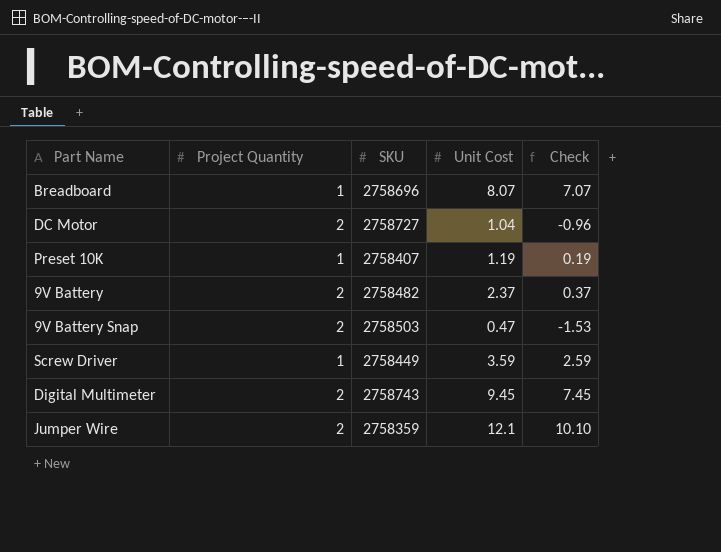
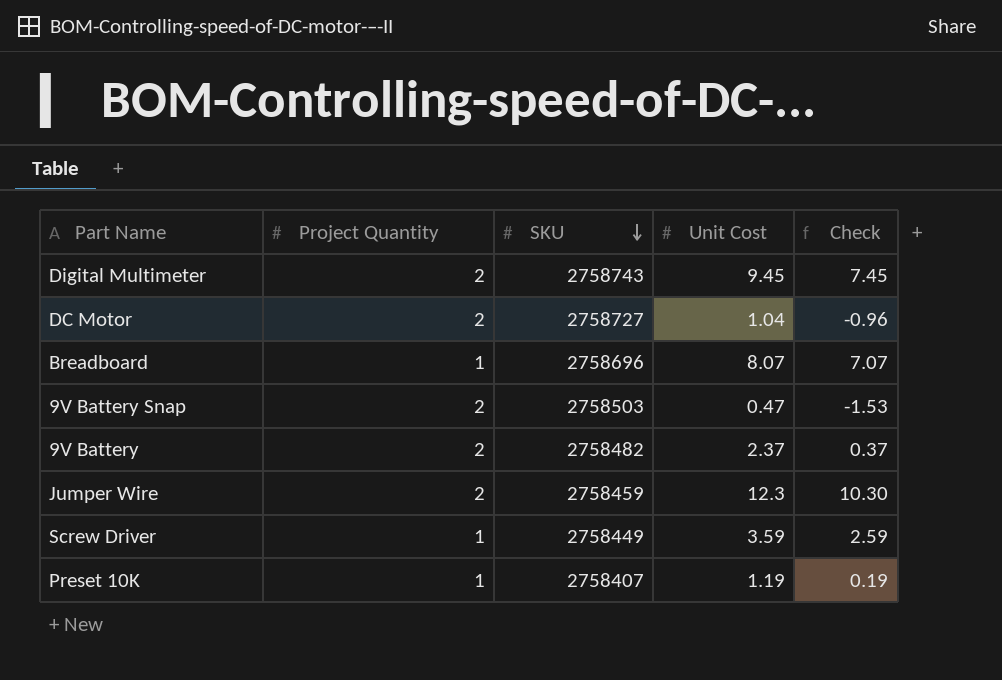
row order: none -> SKU descending
Jumper Wire | SKU: 2758359 -> 2758459
Jumper Wire | Unit Cost: 12.1 -> 12.3
Jumper Wire | Check: 10.10 -> 10.30

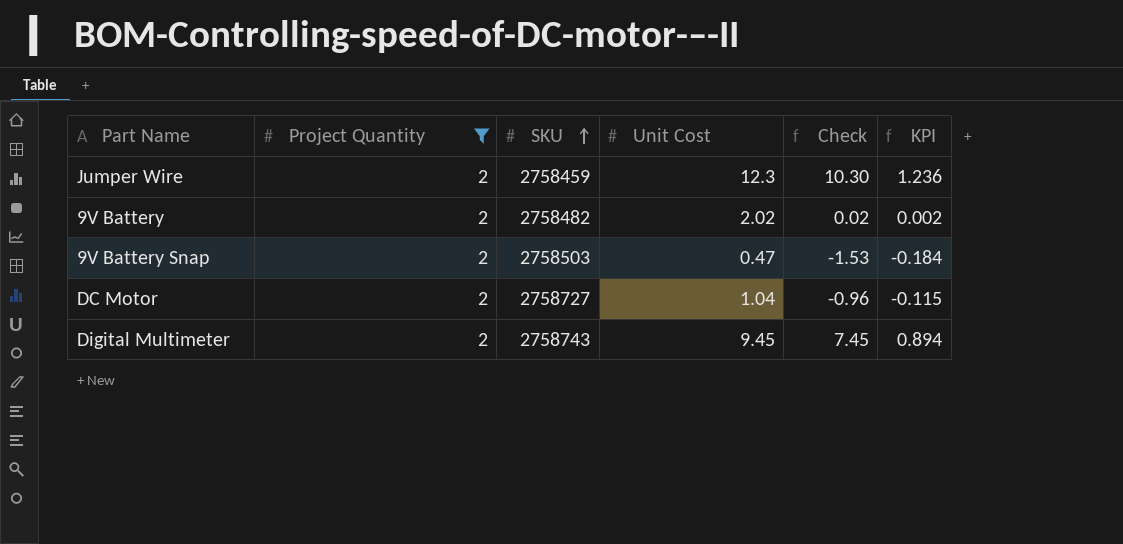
filter: none -> Project Quantity = 2
row order: SKU descending -> SKU ascending
column KPI | formula: none -> [Check] * 0.12
9V Battery | Unit Cost: 2.37 -> 2.02
9V Battery | Check: 0.37 -> 0.02

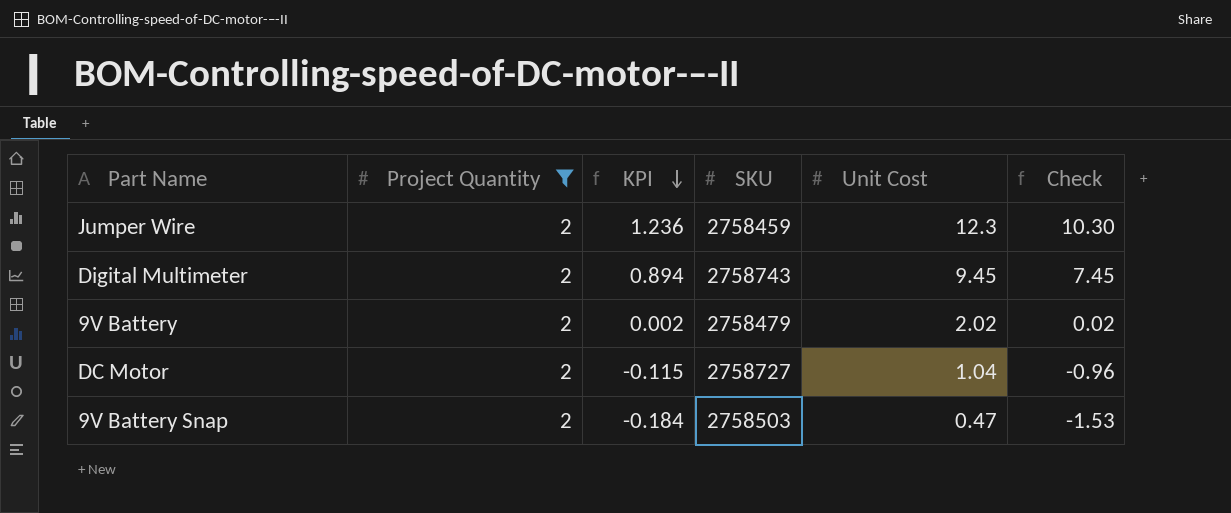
row order: SKU ascending -> KPI descending
column KPI | position: 6 -> 3
9V Battery | SKU: 2758482 -> 2758479

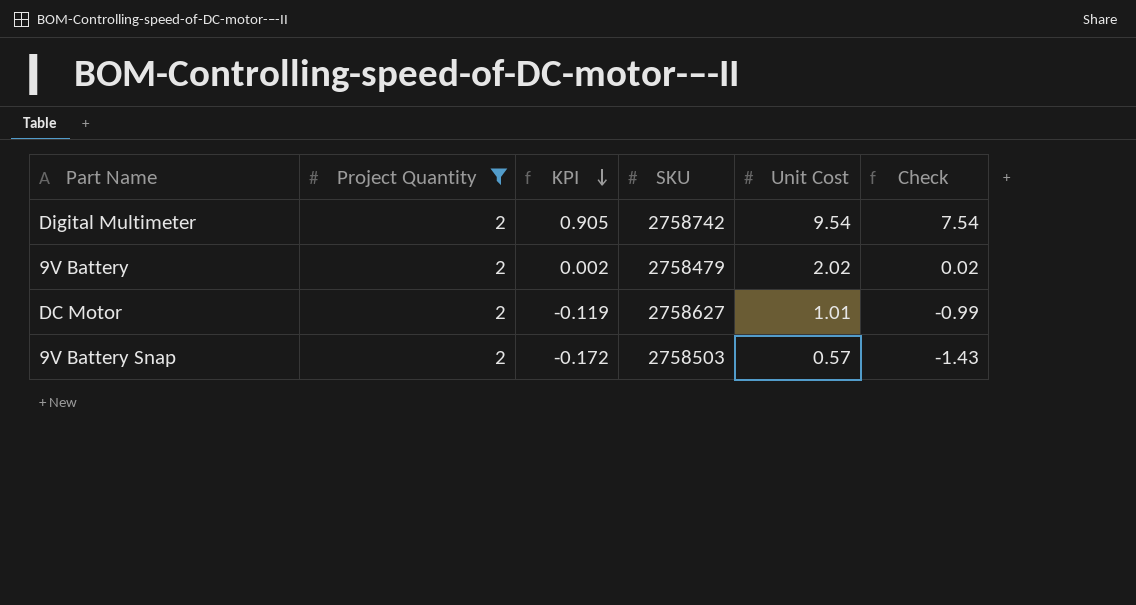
row Jumper Wire: 2 | 1.236 | 2758459 | 12.3 | 10.30 -> none
Digital Multimeter | KPI: 0.894 -> 0.905
Digital Multimeter | SKU: 2758743 -> 2758742
Digital Multimeter | Unit Cost: 9.45 -> 9.54
Digital Multimeter | Check: 7.45 -> 7.54
DC Motor | KPI: -0.115 -> -0.119
DC Motor | SKU: 2758727 -> 2758627
DC Motor | Unit Cost: 1.04 -> 1.01
DC Motor | Check: -0.96 -> -0.99
9V Battery Snap | KPI: -0.184 -> -0.172
9V Battery Snap | Unit Cost: 0.47 -> 0.57
9V Battery Snap | Check: -1.53 -> -1.43

